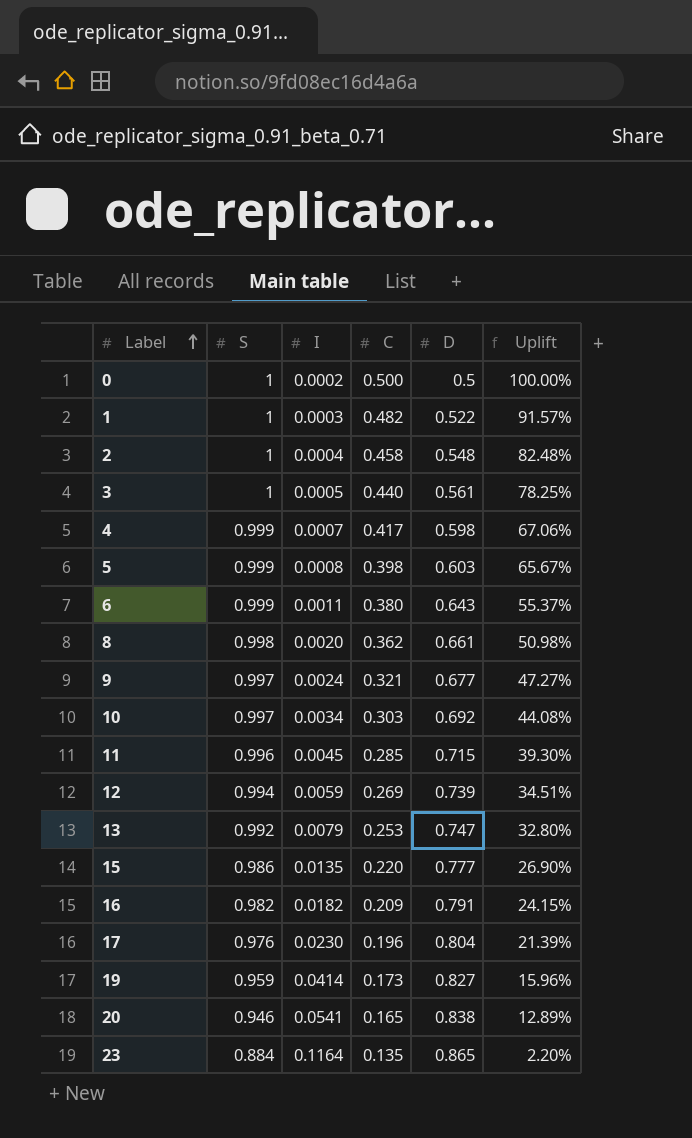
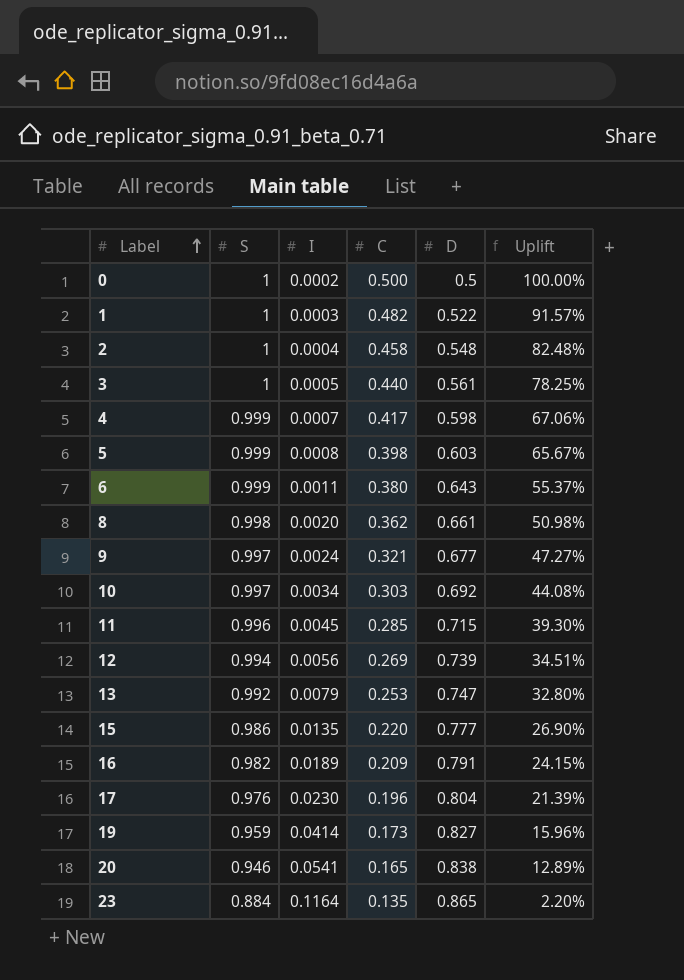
12 | I: 0.0059 -> 0.0056
16 | I: 0.0182 -> 0.0189

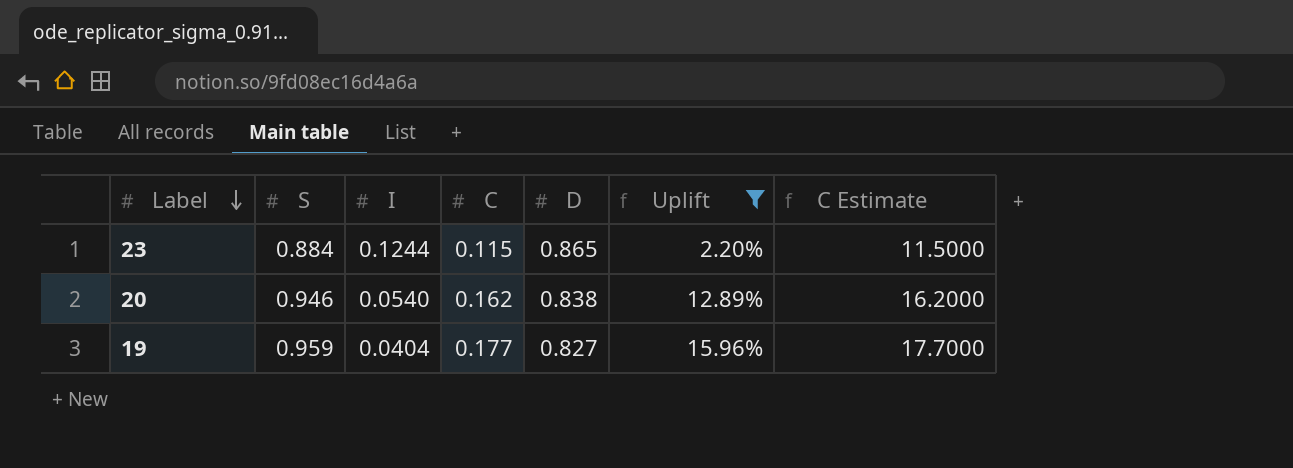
filter: none -> Uplift <= 15.96%
row order: Label ascending -> Label descending
column C Estimate | formula: none -> [C] * 100
23 | I: 0.1164 -> 0.1244
23 | C: 0.135 -> 0.115
20 | I: 0.0541 -> 0.0540
20 | C: 0.165 -> 0.162
19 | I: 0.0414 -> 0.0404
19 | C: 0.173 -> 0.177

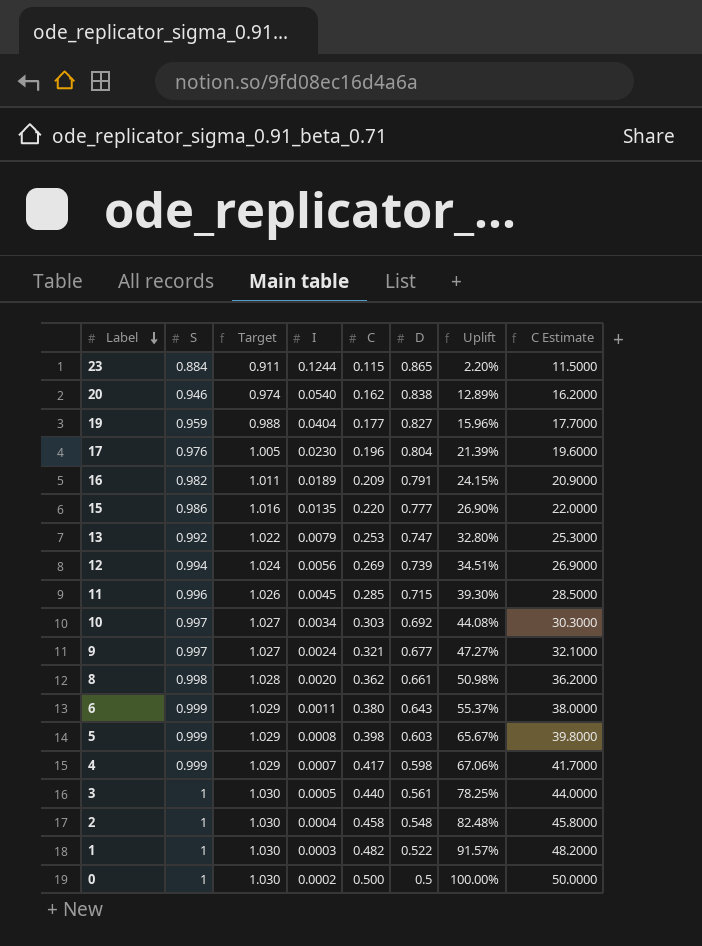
filter: Uplift <= 15.96% -> none
column Target | formula: none -> [S] * 1.03

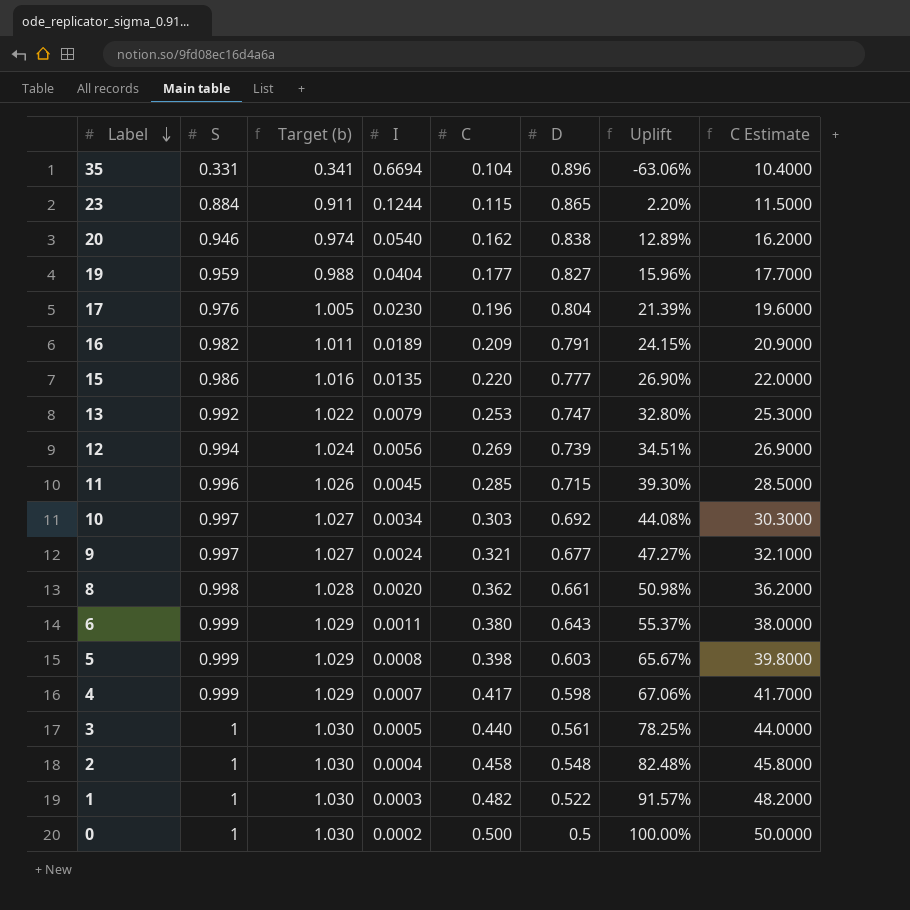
column name: Target -> Target (b)
row 35: none -> 0.331 | 0.341 | 0.6694 | 0.104 | 0.896 | -63.06% | 10.4000

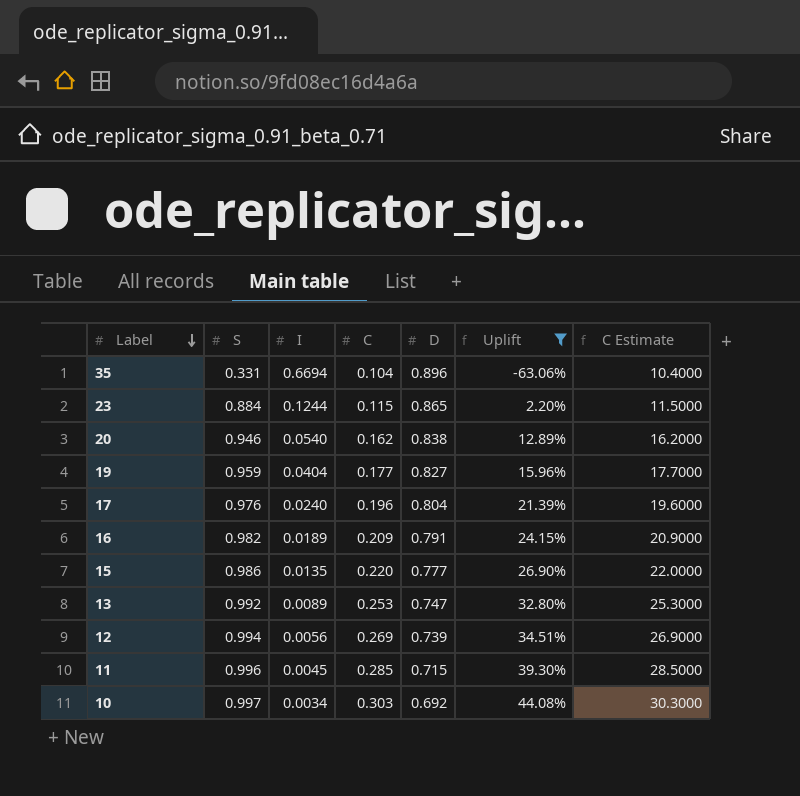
filter: none -> Uplift <= 44.08%
column Target (b) | formula: [S] * 1.03 -> none
17 | I: 0.0230 -> 0.0240
13 | I: 0.0079 -> 0.0089

